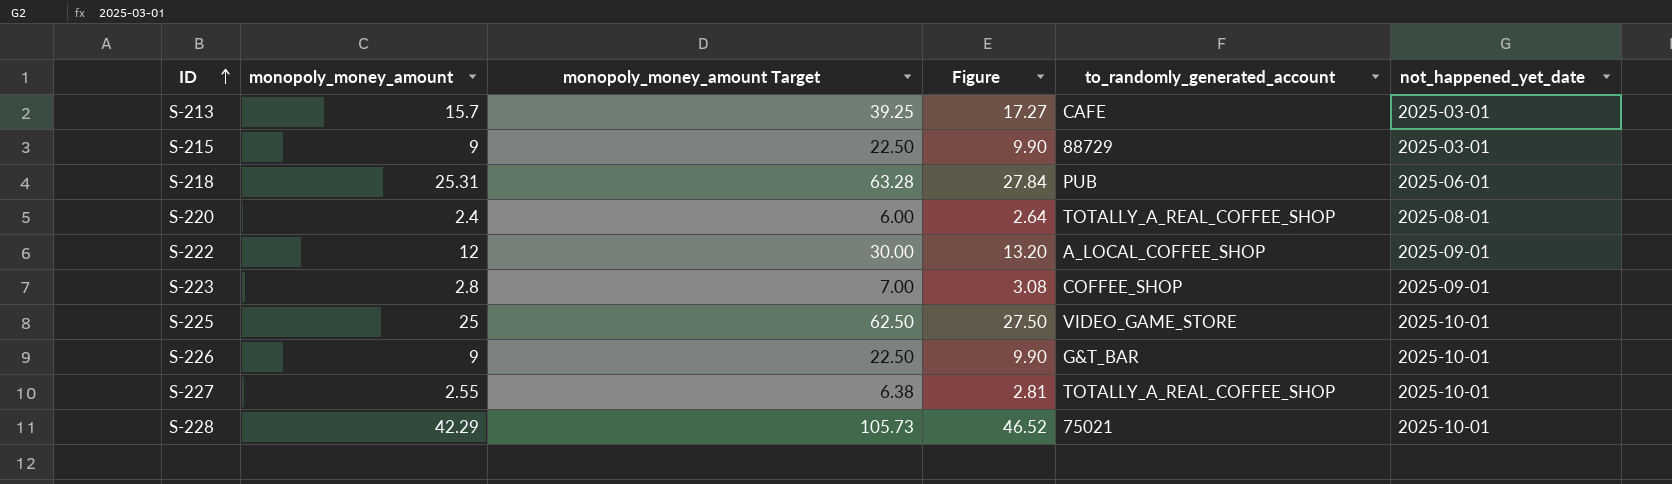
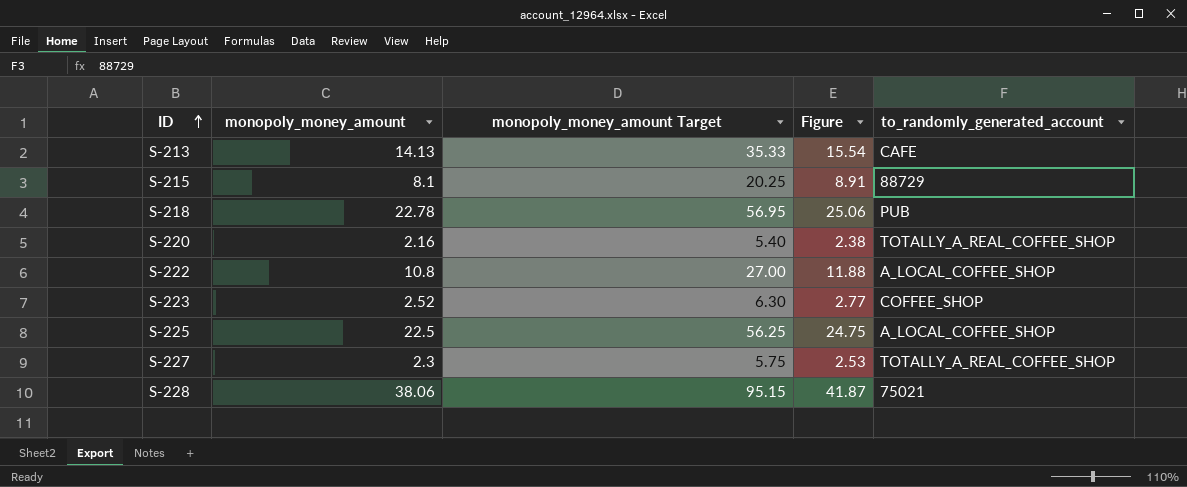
column not_happened_yet_date | position: 6 -> none
row S-226: 9 | 22.50 | 9.90 | G&T_BAR | 2025-10-01 -> none
S-213 | monopoly_money_amount: 15.7 -> 14.13
S-213 | monopoly_money_amount Target: 39.25 -> 35.33
S-213 | Figure: 17.27 -> 15.54
S-215 | monopoly_money_amount: 9 -> 8.1
S-215 | monopoly_money_amount Target: 22.50 -> 20.25
S-215 | Figure: 9.90 -> 8.91
S-218 | monopoly_money_amount: 25.31 -> 22.78
S-218 | monopoly_money_amount Target: 63.28 -> 56.95
S-218 | Figure: 27.84 -> 25.06
S-220 | monopoly_money_amount: 2.4 -> 2.16
S-220 | monopoly_money_amount Target: 6.00 -> 5.40
S-220 | Figure: 2.64 -> 2.38
S-222 | monopoly_money_amount: 12 -> 10.8
S-222 | monopoly_money_amount Target: 30.00 -> 27.00
S-222 | Figure: 13.20 -> 11.88
S-223 | monopoly_money_amount: 2.8 -> 2.52
S-223 | monopoly_money_amount Target: 7.00 -> 6.30
S-223 | Figure: 3.08 -> 2.77
S-225 | monopoly_money_amount: 25 -> 22.5
S-225 | monopoly_money_amount Target: 62.50 -> 56.25
S-225 | Figure: 27.50 -> 24.75
S-225 | to_randomly_generated_account: VIDEO_GAME_STORE -> A_LOCAL_COFFEE_SHOP
S-227 | monopoly_money_amount: 2.55 -> 2.3
S-227 | monopoly_money_amount Target: 6.38 -> 5.75
S-227 | Figure: 2.81 -> 2.53
S-228 | monopoly_money_amount: 42.29 -> 38.06
S-228 | monopoly_money_amount Target: 105.73 -> 95.15
S-228 | Figure: 46.52 -> 41.87

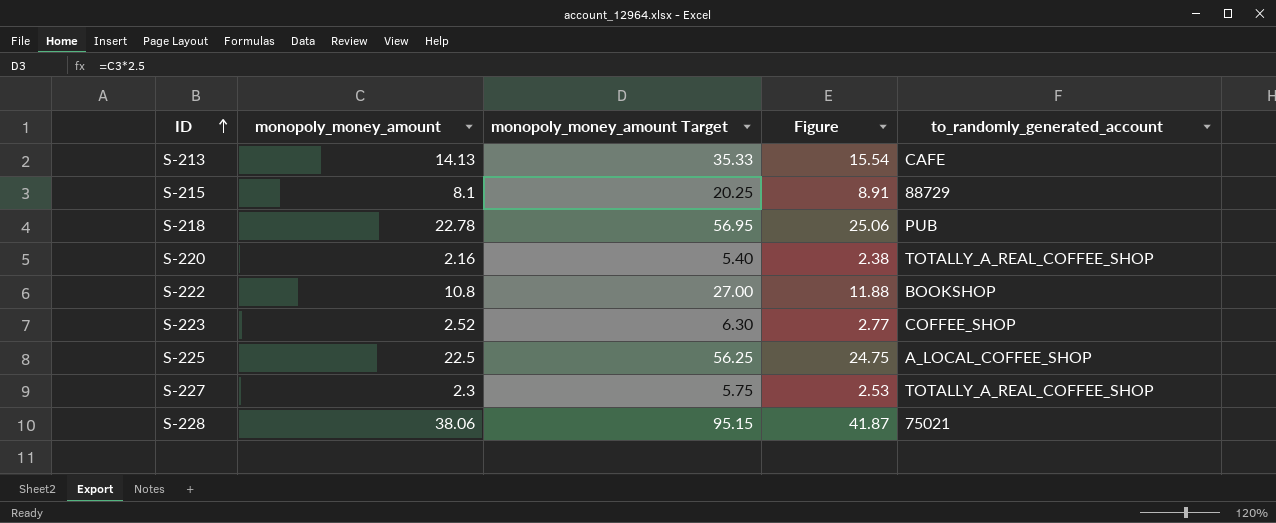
S-222 | to_randomly_generated_account: A_LOCAL_COFFEE_SHOP -> BOOKSHOP

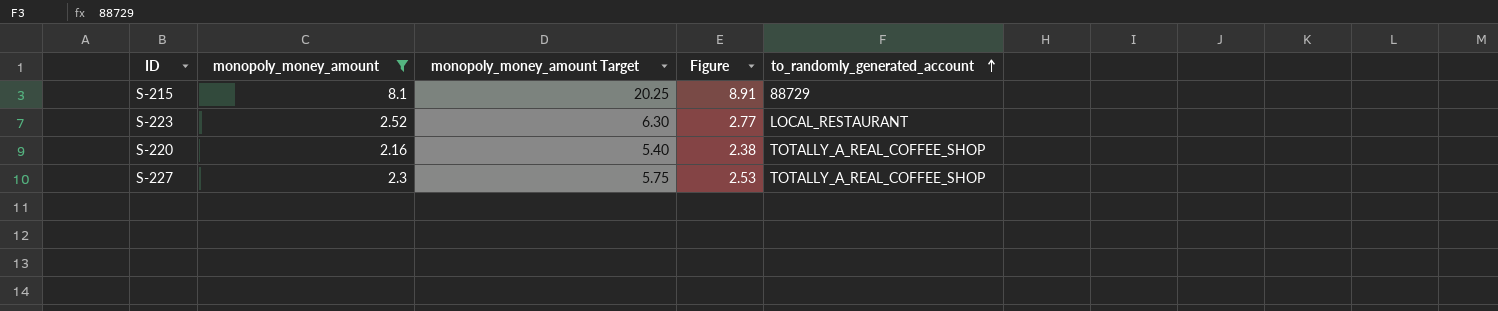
filter: none -> monopoly_money_amount <= 8.1
row order: ID ascending -> to_randomly_generated_account ascending
S-223 | to_randomly_generated_account: COFFEE_SHOP -> LOCAL_RESTAURANT

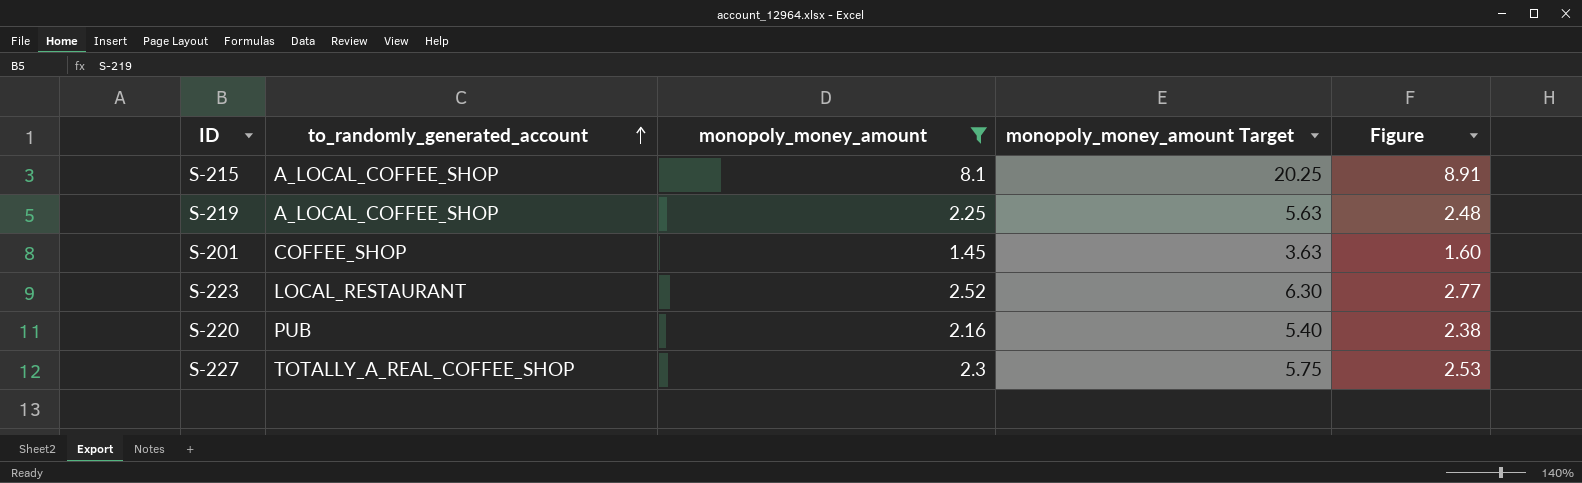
column to_randomly_generated_account | position: 5 -> 2
S-215 | to_randomly_generated_account: 88729 -> A_LOCAL_COFFEE_SHOP
row S-219: none -> A_LOCAL_COFFEE_SHOP | 2.25 | 5.63 | 2.48
row S-201: none -> COFFEE_SHOP | 1.45 | 3.63 | 1.60
S-220 | to_randomly_generated_account: TOTALLY_A_REAL_COFFEE_SHOP -> PUB

